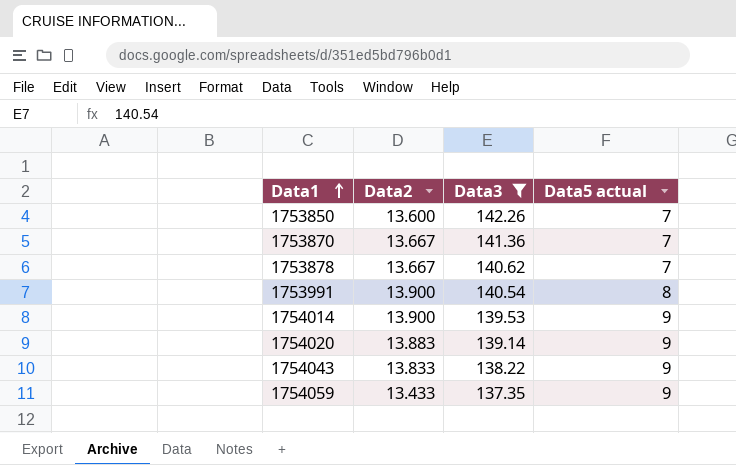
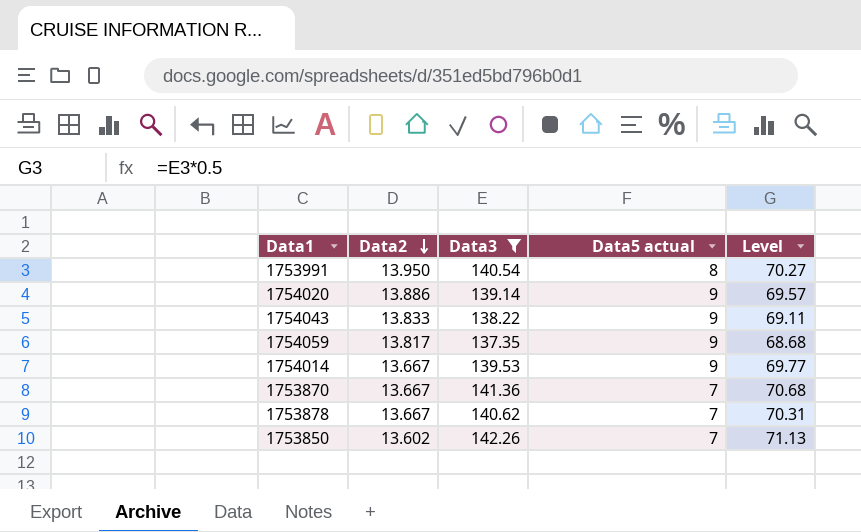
row order: Data1 ascending -> Data2 descending
column Level | formula: none -> [Data3] * 0.5
1753991 | Data2: 13.900 -> 13.950
1754020 | Data2: 13.883 -> 13.886
1754059 | Data2: 13.433 -> 13.817
1754014 | Data2: 13.900 -> 13.667
1753850 | Data2: 13.600 -> 13.602

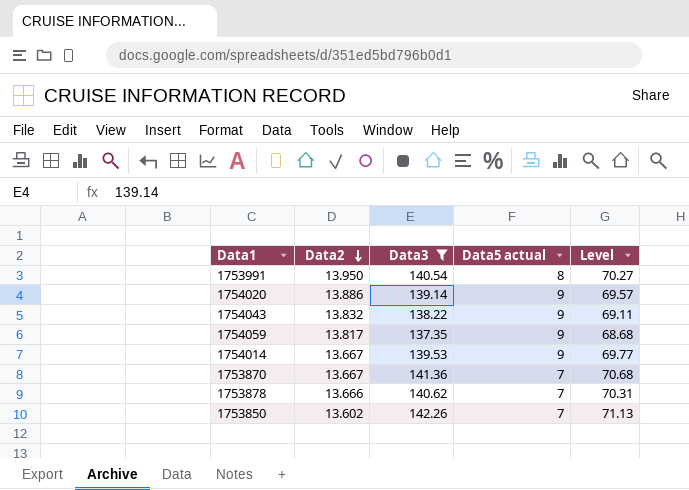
1754043 | Data2: 13.833 -> 13.832
1753878 | Data2: 13.667 -> 13.666

